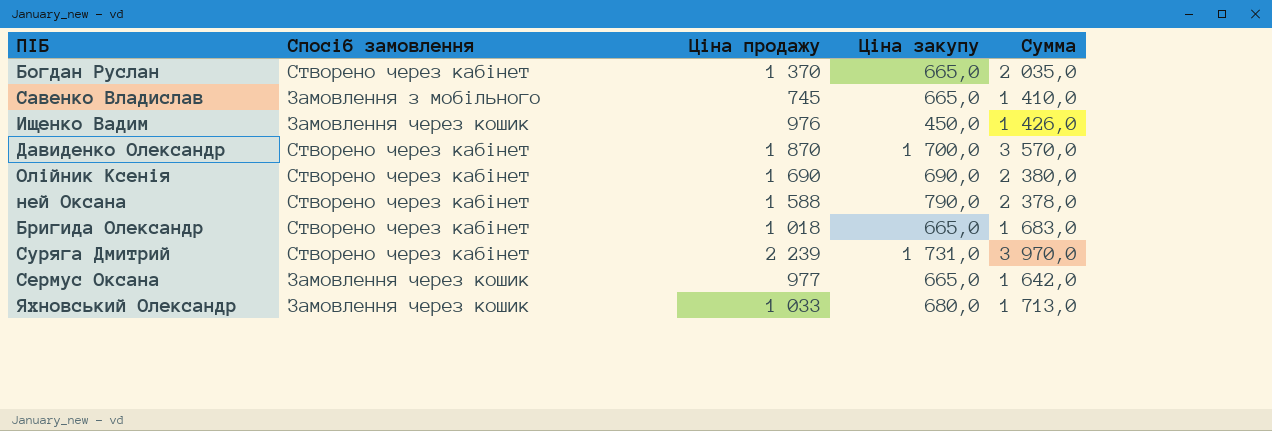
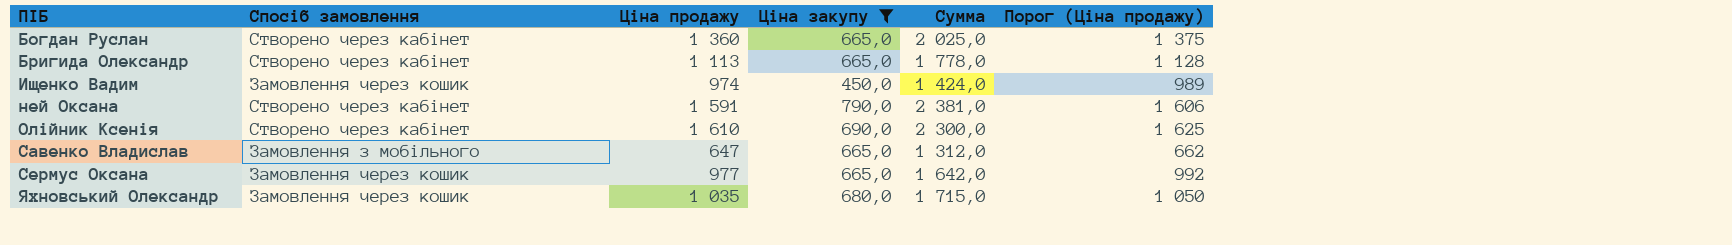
filter: none -> Ціна закупу <= 790,0
row order: none -> ПІБ ascending
column Порог (Ціна продажу) | formula: none -> [Ціна продажу] + 15
Богдан Руслан | Ціна продажу: 1 370 -> 1 360
Богдан Руслан | Сумма: 2 035,0 -> 2 025,0
Бригида Олександр | Ціна продажу: 1 018 -> 1 113
Бригида Олександр | Сумма: 1 683,0 -> 1 778,0
Ищенко Вадим | Ціна продажу: 976 -> 974
Ищенко Вадим | Сумма: 1 426,0 -> 1 424,0
ней Оксана | Ціна продажу: 1 588 -> 1 591
ней Оксана | Сумма: 2 378,0 -> 2 381,0
Олійник Ксенія | Ціна продажу: 1 690 -> 1 610
Олійник Ксенія | Сумма: 2 380,0 -> 2 300,0
Савенко Владислав | Ціна продажу: 745 -> 647
Савенко Владислав | Сумма: 1 410,0 -> 1 312,0
Яхновський Олександр | Ціна продажу: 1 033 -> 1 035
Яхновський Олександр | Сумма: 1 713,0 -> 1 715,0

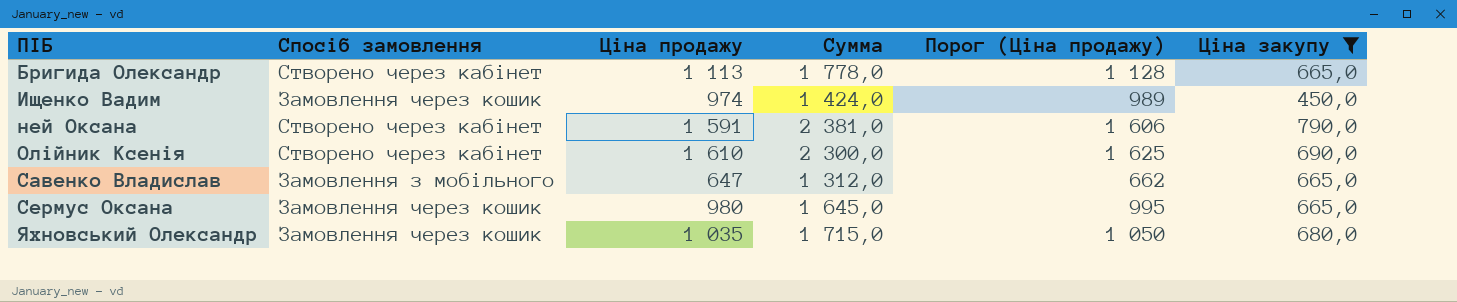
column Ціна закупу | position: 4 -> 6
row Богдан Руслан: Створено через кабінет | 1 360 | 665,0 | 2 025,0 | 1 375 -> none
Сермус Оксана | Ціна продажу: 977 -> 980
Сермус Оксана | Сумма: 1 642,0 -> 1 645,0
Сермус Оксана | Порог (Ціна продажу): 992 -> 995

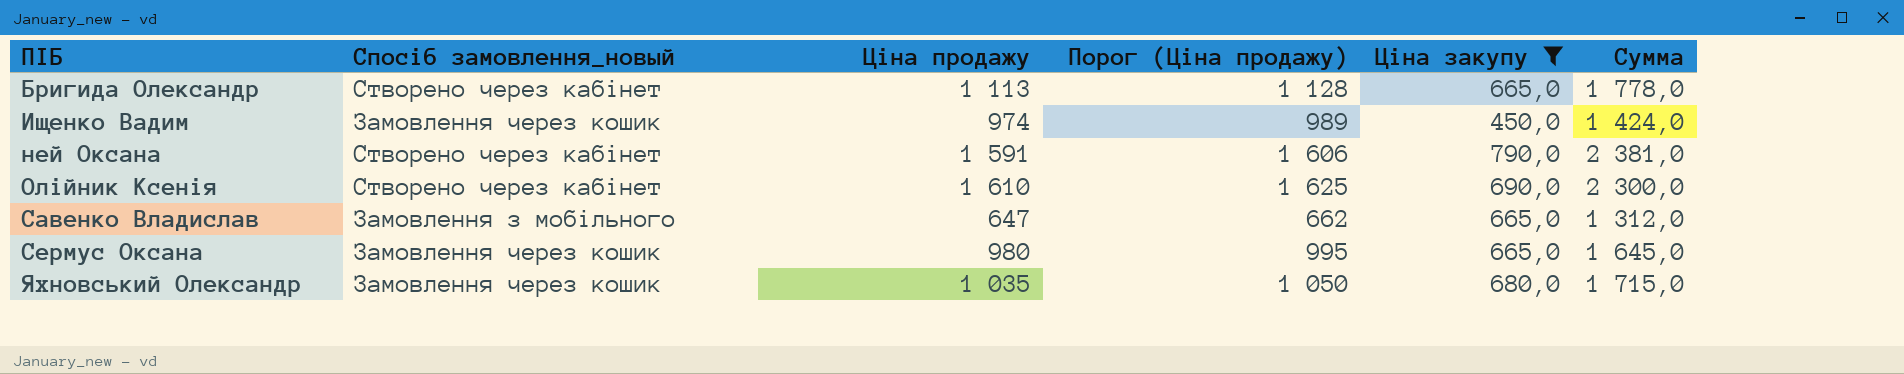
column name: Спосіб замовлення -> Спосіб замовлення_новый
column Сумма | position: 4 -> 6

